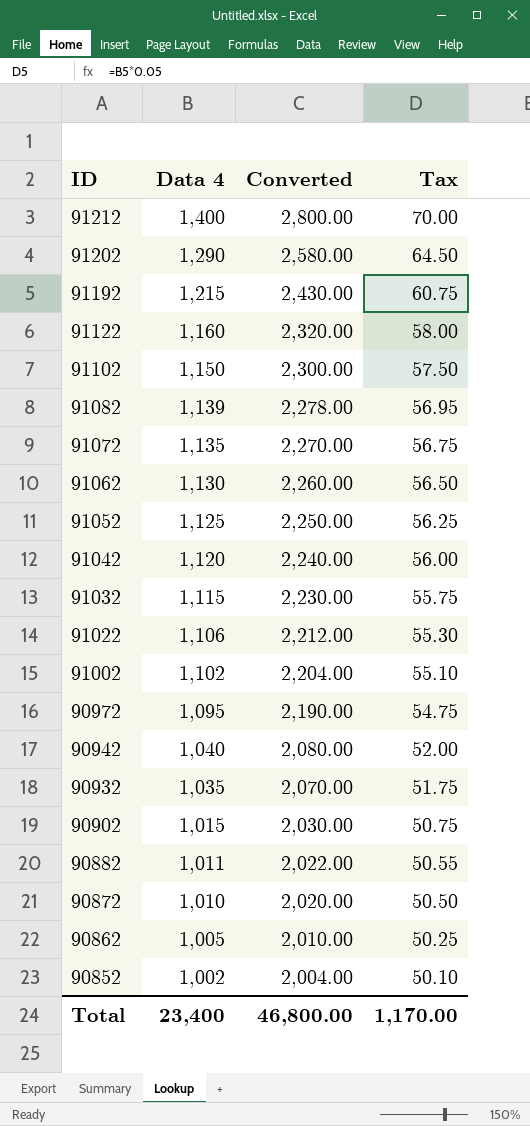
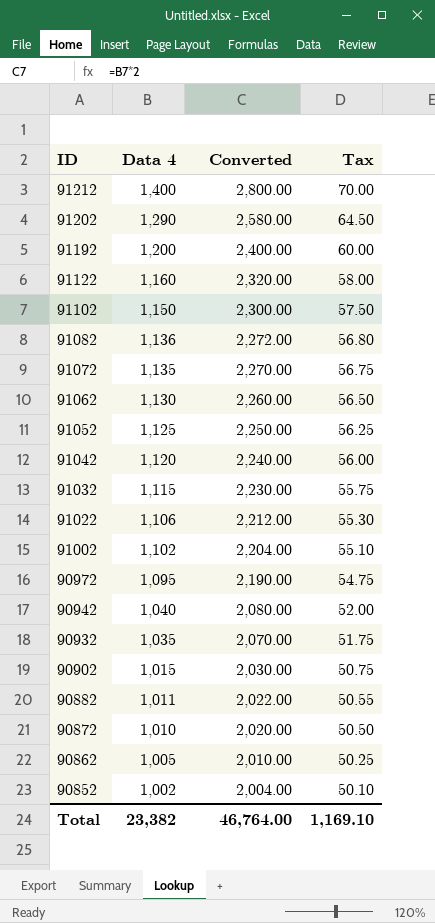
91192 | Data 4: 1,215 -> 1,200
91192 | Converted: 2,430.00 -> 2,400.00
91192 | Tax: 60.75 -> 60.00
91082 | Data 4: 1,139 -> 1,136
91082 | Converted: 2,278.00 -> 2,272.00
91082 | Tax: 56.95 -> 56.80
Total | Data 4: 23,400 -> 23,382
Total | Converted: 46,800.00 -> 46,764.00
Total | Tax: 1,170.00 -> 1,169.10

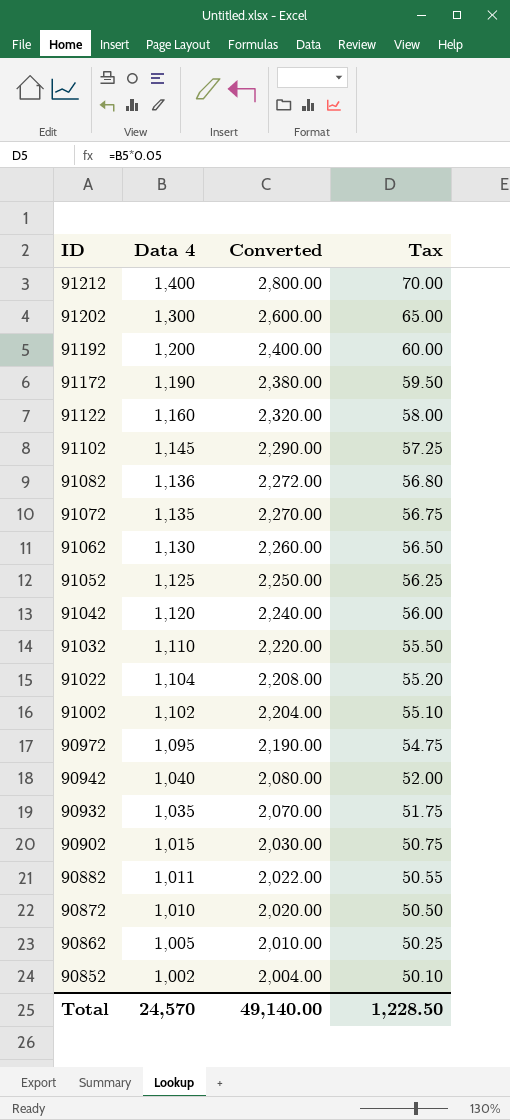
91202 | Data 4: 1,290 -> 1,300
91202 | Converted: 2,580.00 -> 2,600.00
91202 | Tax: 64.50 -> 65.00
row 91172: none -> 1,190 | 2,380.00 | 59.50
91102 | Data 4: 1,150 -> 1,145
91102 | Converted: 2,300.00 -> 2,290.00
91102 | Tax: 57.50 -> 57.25
91032 | Data 4: 1,115 -> 1,110
91032 | Converted: 2,230.00 -> 2,220.00
91032 | Tax: 55.75 -> 55.50
91022 | Data 4: 1,106 -> 1,104
91022 | Converted: 2,212.00 -> 2,208.00
91022 | Tax: 55.30 -> 55.20
Total | Data 4: 23,382 -> 24,570
Total | Converted: 46,764.00 -> 49,140.00
Total | Tax: 1,169.10 -> 1,228.50

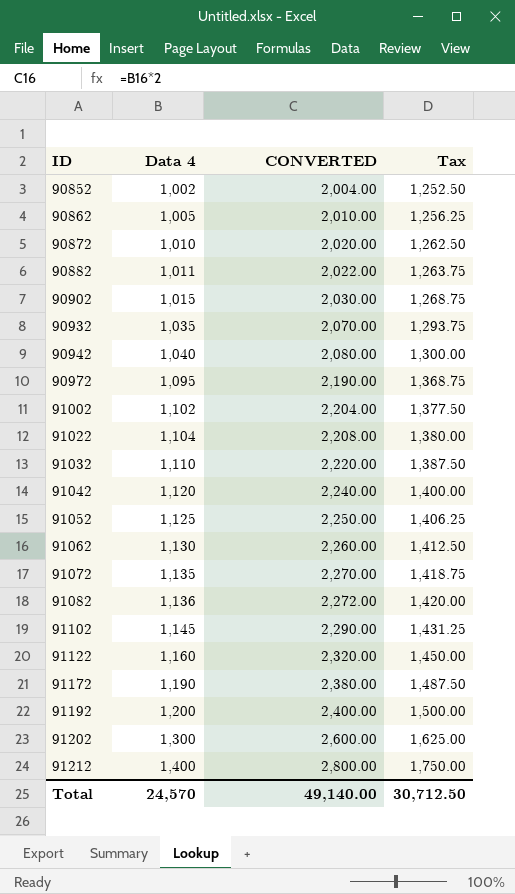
row order: ID descending -> ID ascending
column name: Converted -> CONVERTED
column Tax | formula: [Data 4] * 0.05 -> [Data 4] * 1.25
Total | Tax: 1,228.50 -> 30,712.50

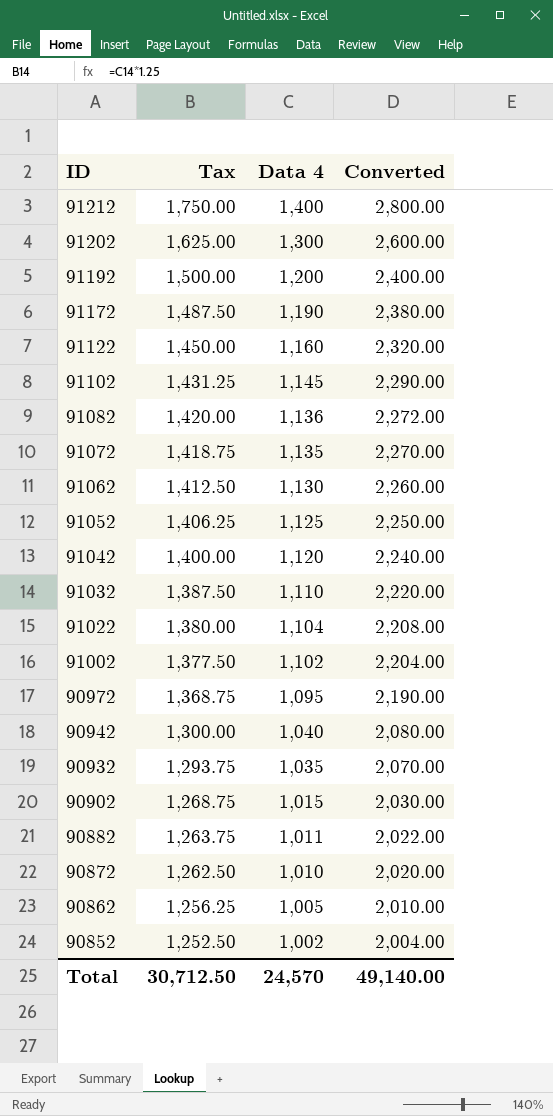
row order: ID ascending -> ID descending
column Tax | position: 4 -> 2
column name: CONVERTED -> Converted

